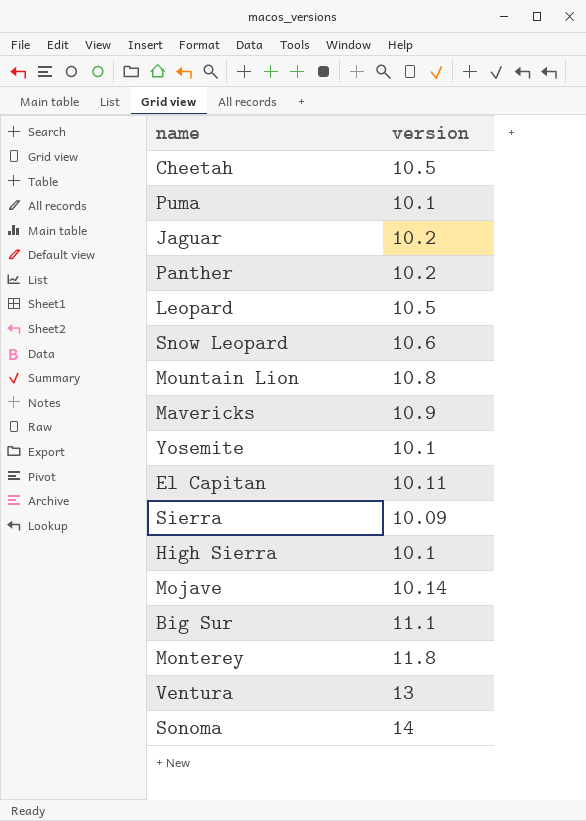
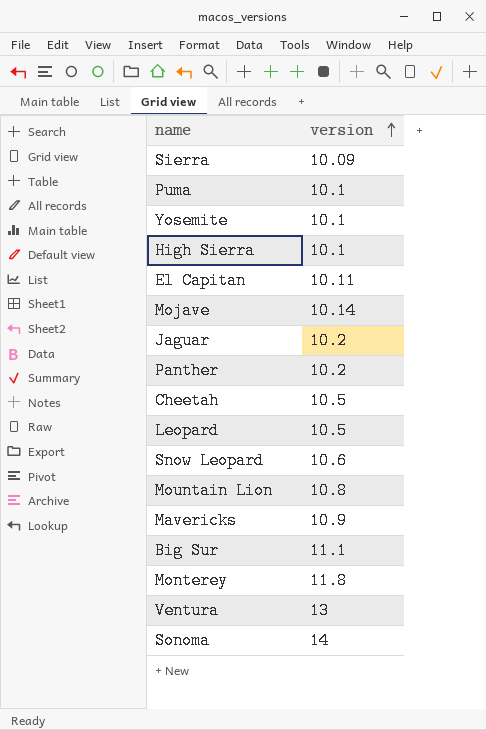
row order: none -> version ascending

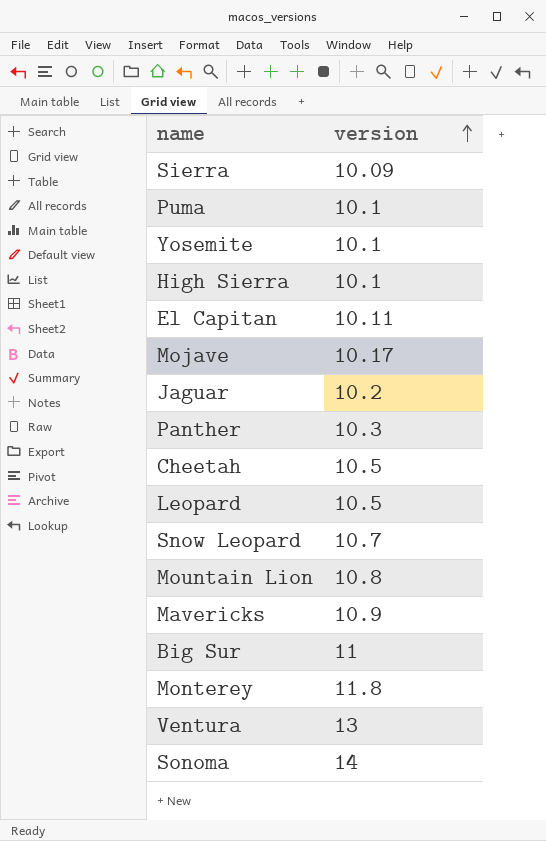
Mojave | version: 10.14 -> 10.17
Panther | version: 10.2 -> 10.3
Snow Leopard | version: 10.6 -> 10.7
Big Sur | version: 11.1 -> 11

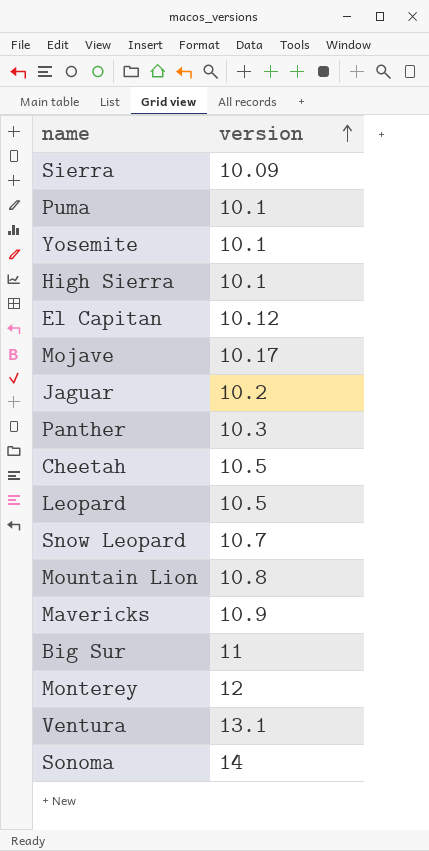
El Capitan | version: 10.11 -> 10.12
Monterey | version: 11.8 -> 12
Ventura | version: 13 -> 13.1

